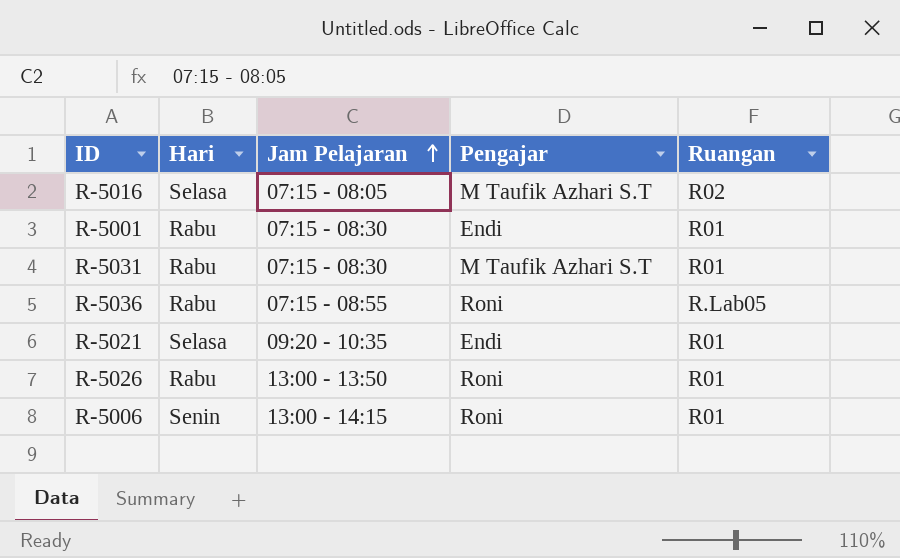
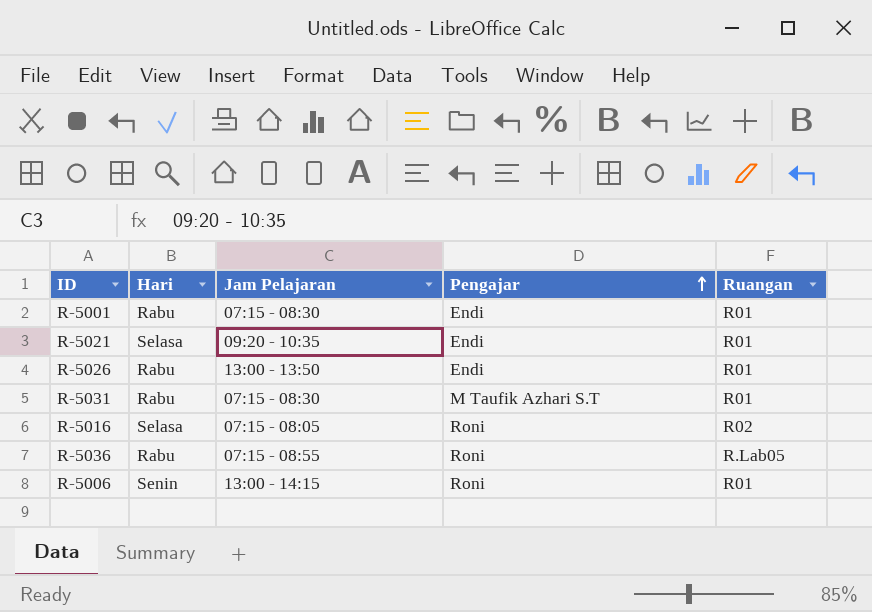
row order: Jam Pelajaran ascending -> Pengajar ascending
R-5026 | Pengajar: Roni -> Endi
R-5016 | Pengajar: M Taufik Azhari S.T -> Roni

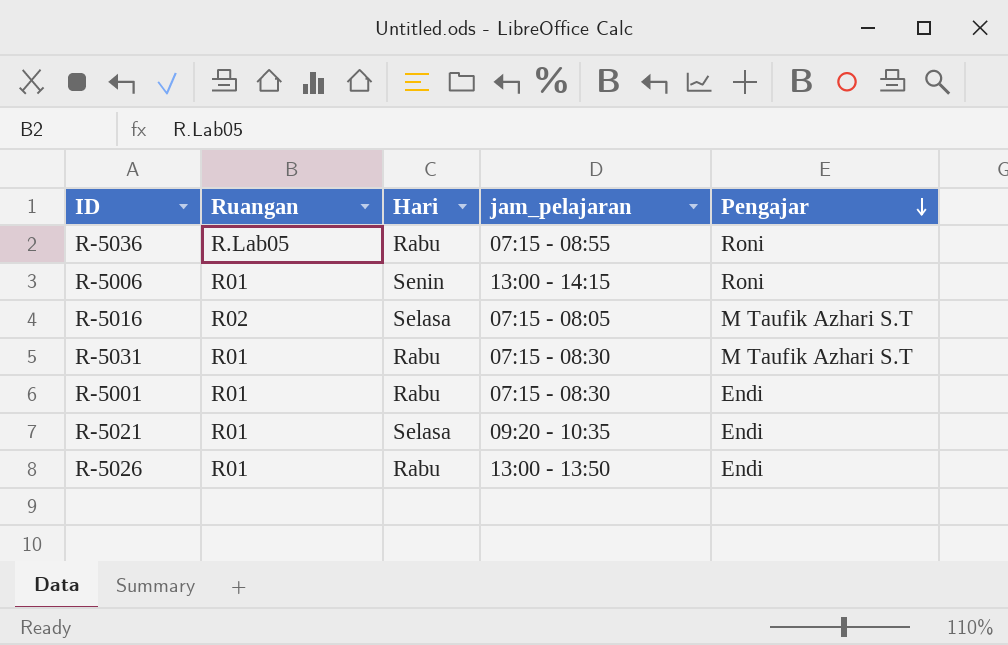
row order: Pengajar ascending -> Pengajar descending
column Ruangan | position: 5 -> 2
column name: Jam Pelajaran -> jam_pelajaran
R-5016 | Pengajar: Roni -> M Taufik Azhari S.T

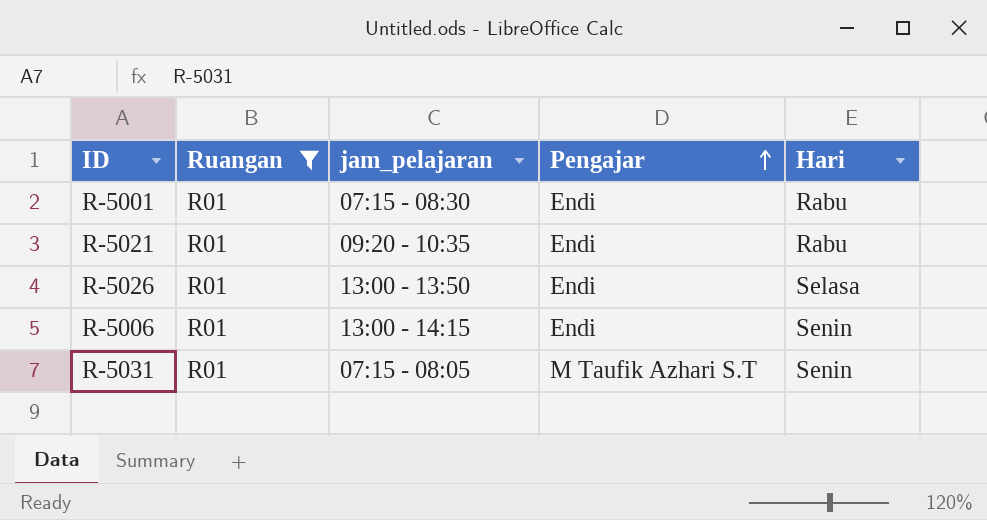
filter: none -> Ruangan = R01
row order: Pengajar descending -> Pengajar ascending
column Hari | position: 3 -> 5
R-5021 | Hari: Selasa -> Rabu
R-5026 | Hari: Rabu -> Selasa
R-5006 | Pengajar: Roni -> Endi
R-5031 | jam_pelajaran: 07:15 - 08:30 -> 07:15 - 08:05
R-5031 | Hari: Rabu -> Senin

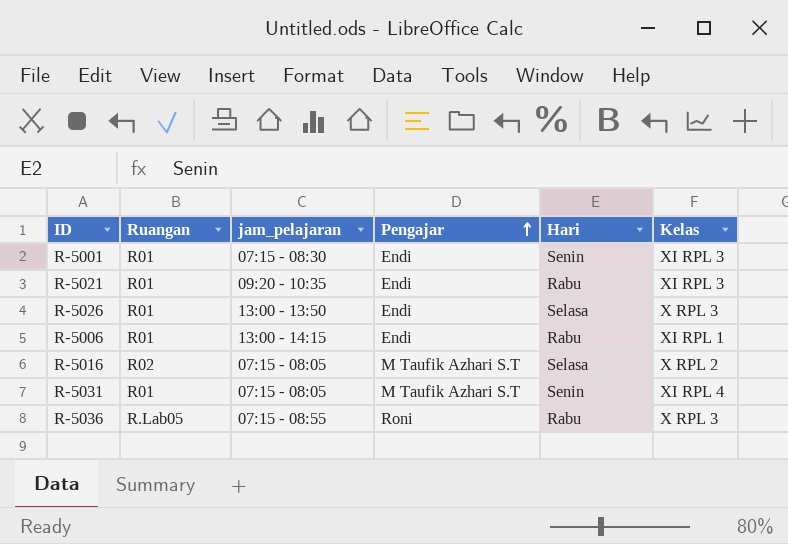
filter: Ruangan = R01 -> none
column Kelas | position: none -> 6
R-5001 | Hari: Rabu -> Senin
R-5006 | Hari: Senin -> Rabu

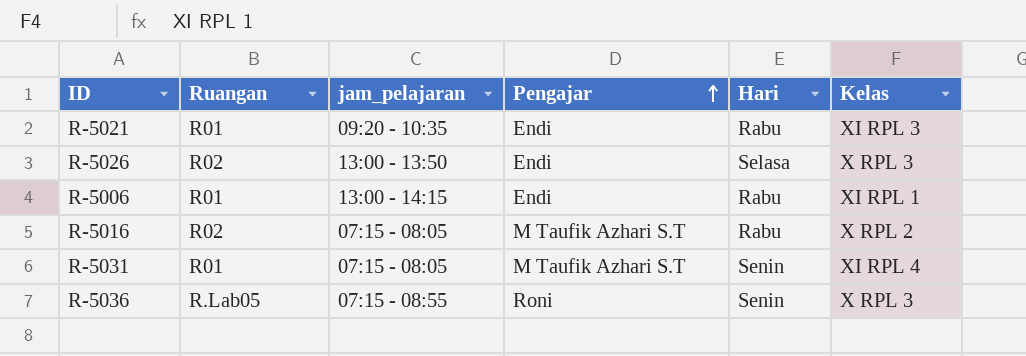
row R-5001: R01 | 07:15 - 08:30 | Endi | Senin | XI RPL 3 -> none
R-5026 | Ruangan: R01 -> R02
R-5016 | Hari: Selasa -> Rabu
R-5036 | Hari: Rabu -> Senin

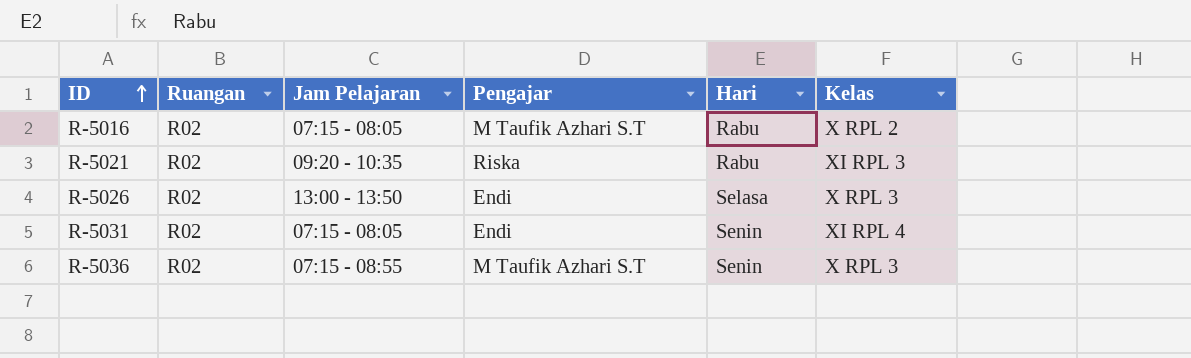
row order: Pengajar ascending -> ID ascending
column name: jam_pelajaran -> Jam Pelajaran
row R-5006: R01 | 13:00 - 14:15 | Endi | Rabu | XI RPL 1 -> none
R-5021 | Ruangan: R01 -> R02
R-5021 | Pengajar: Endi -> Riska
R-5031 | Ruangan: R01 -> R02
R-5031 | Pengajar: M Taufik Azhari S.T -> Endi
R-5036 | Ruangan: R.Lab05 -> R02
R-5036 | Pengajar: Roni -> M Taufik Azhari S.T

